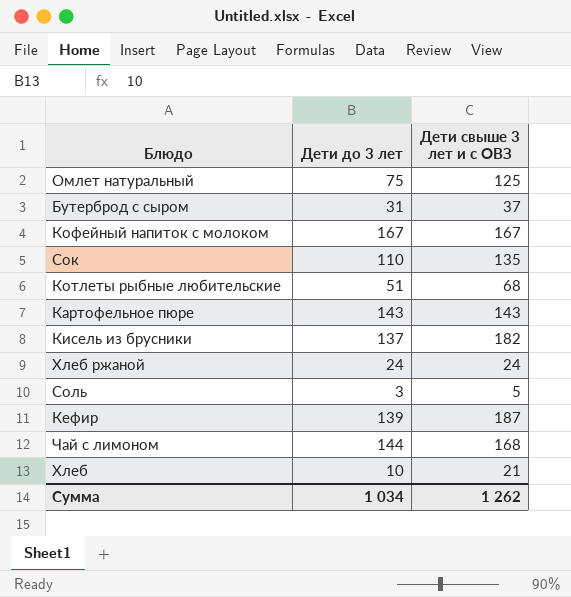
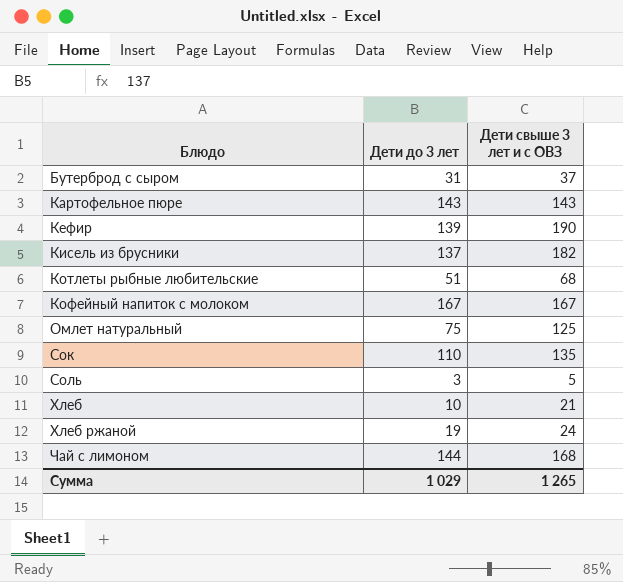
row order: none -> Блюдо ascending
Кефир | Дети свыше 3 лет и с ОВЗ: 187 -> 190
Хлеб ржаной | Дети до 3 лет: 24 -> 19
Сумма | Дети до 3 лет: 1 034 -> 1 029
Сумма | Дети свыше 3 лет и с ОВЗ: 1 262 -> 1 265

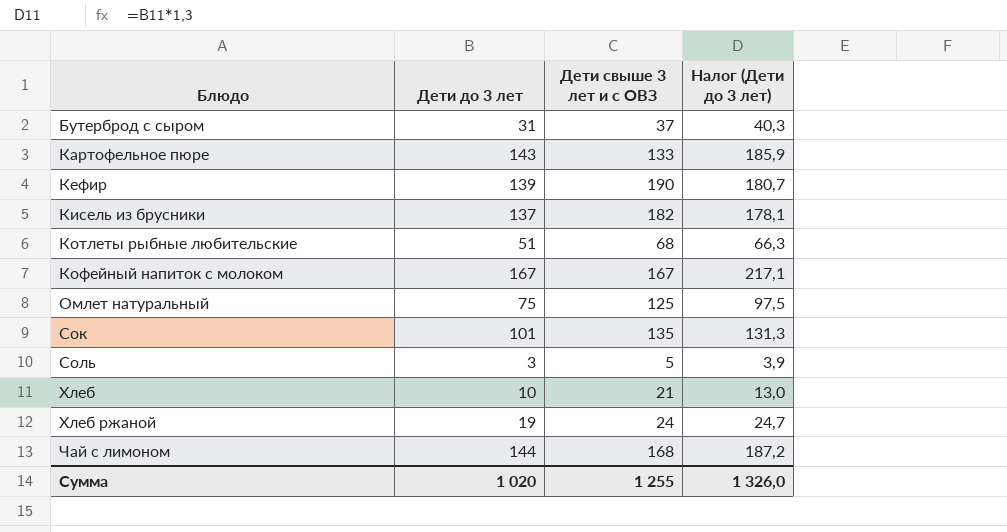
column Налог (Дети до 3 лет) | formula: none -> [Дети до 3 лет] * 1,3
Картофельное пюре | Дети свыше 3 лет и с ОВЗ: 143 -> 133
Сок | Дети до 3 лет: 110 -> 101
Сумма | Дети до 3 лет: 1 029 -> 1 020
Сумма | Дети свыше 3 лет и с ОВЗ: 1 265 -> 1 255

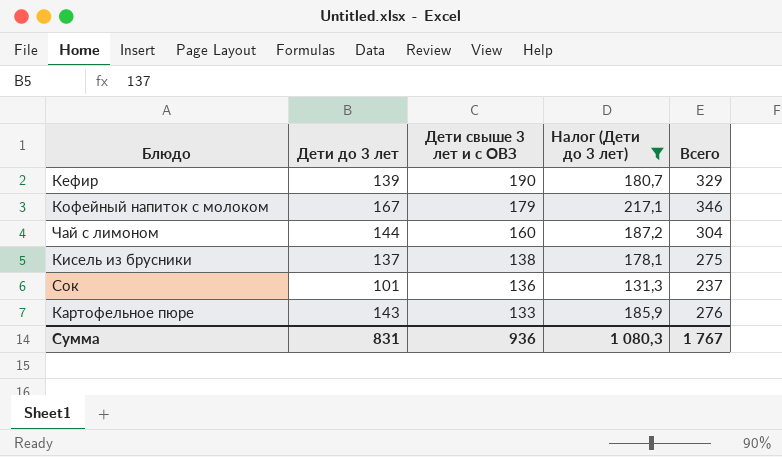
filter: none -> Налог (Дети до 3 лет) >= 131,3
row order: Блюдо ascending -> Дети свыше 3 лет и с ОВЗ descending
column Всего | formula: none -> [Дети до 3 лет] + [Дети свыше 3 лет и с ОВЗ]
Кофейный напиток с молоком | Дети свыше 3 лет и с ОВЗ: 167 -> 179
Чай с лимоном | Дети свыше 3 лет и с ОВЗ: 168 -> 160
Кисель из брусники | Дети свыше 3 лет и с ОВЗ: 182 -> 138
Сок | Дети свыше 3 лет и с ОВЗ: 135 -> 136
Сумма | Дети до 3 лет: 1 020 -> 831
Сумма | Дети свыше 3 лет и с ОВЗ: 1 255 -> 936
Сумма | Налог (Дети до 3 лет): 1 326,0 -> 1 080,3

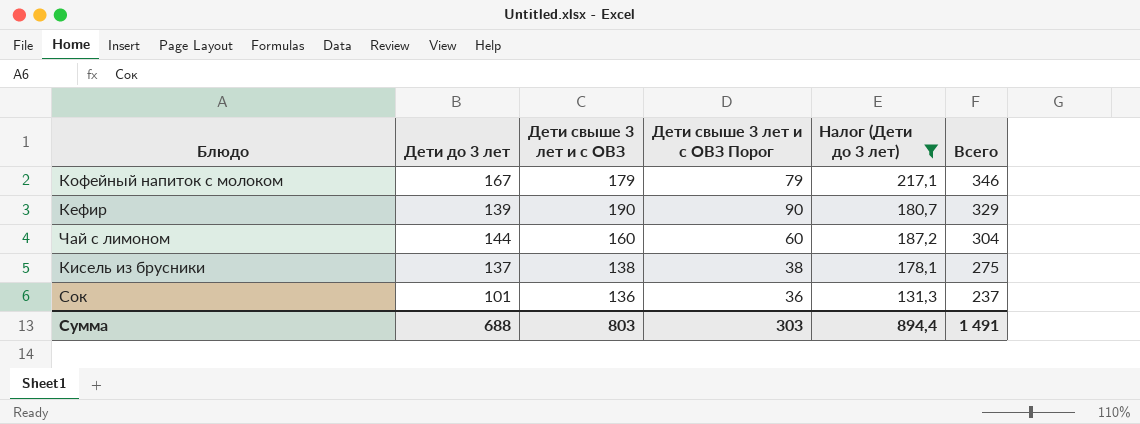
row order: Дети свыше 3 лет и с ОВЗ descending -> Всего descending
column Дети свыше 3 лет и с ОВЗ Порог | formula: none -> [Дети свыше 3 лет и с ОВЗ] - 100
row Картофельное пюре: 143 | 133 | 185,9 | 276 -> none
Сумма | Дети до 3 лет: 831 -> 688
Сумма | Дети свыше 3 лет и с ОВЗ: 936 -> 803
Сумма | Налог (Дети до 3 лет): 1 080,3 -> 894,4
Сумма | Всего: 1 767 -> 1 491

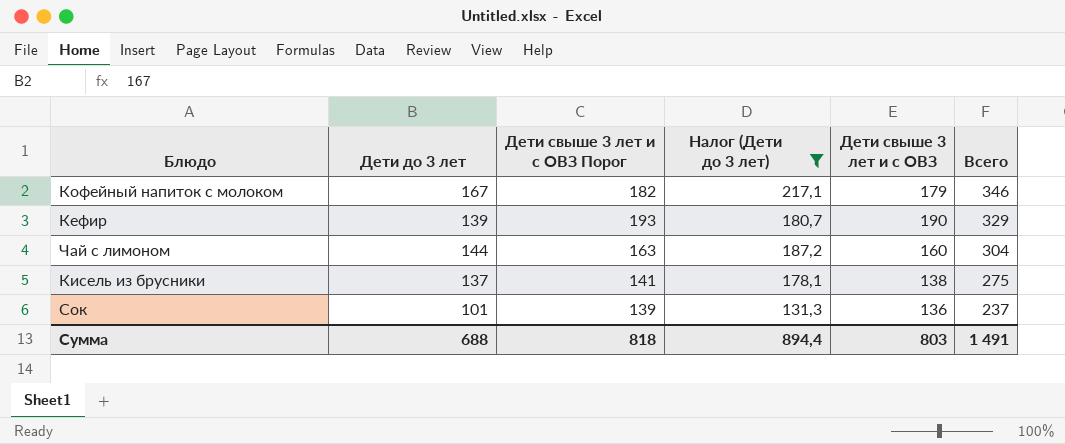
column Дети свыше 3 лет и с ОВЗ Порог | formula: [Дети свыше 3 лет и с ОВЗ] - 100 -> [Дети свыше 3 лет и с ОВЗ] + 3
column Дети свыше 3 лет и с ОВЗ | position: 3 -> 5
Сумма | Дети свыше 3 лет и с ОВЗ Порог: 303 -> 818

